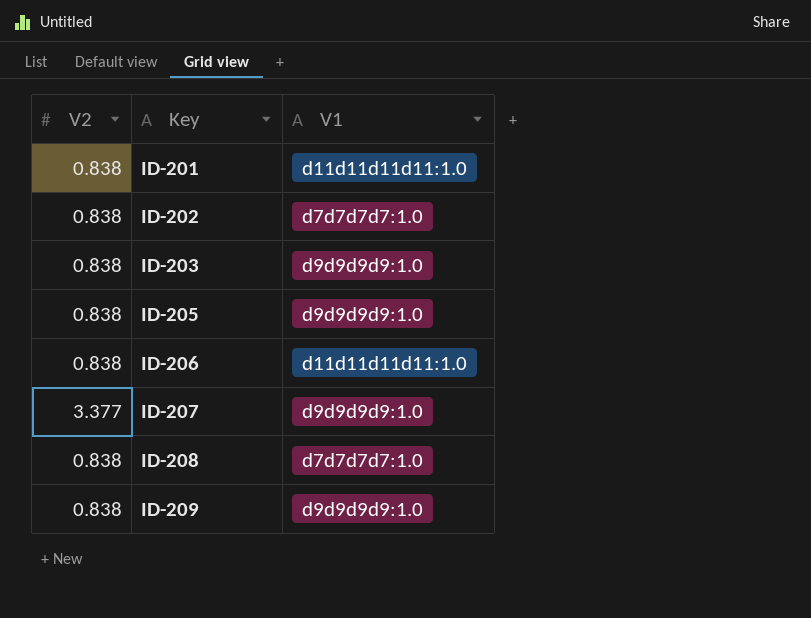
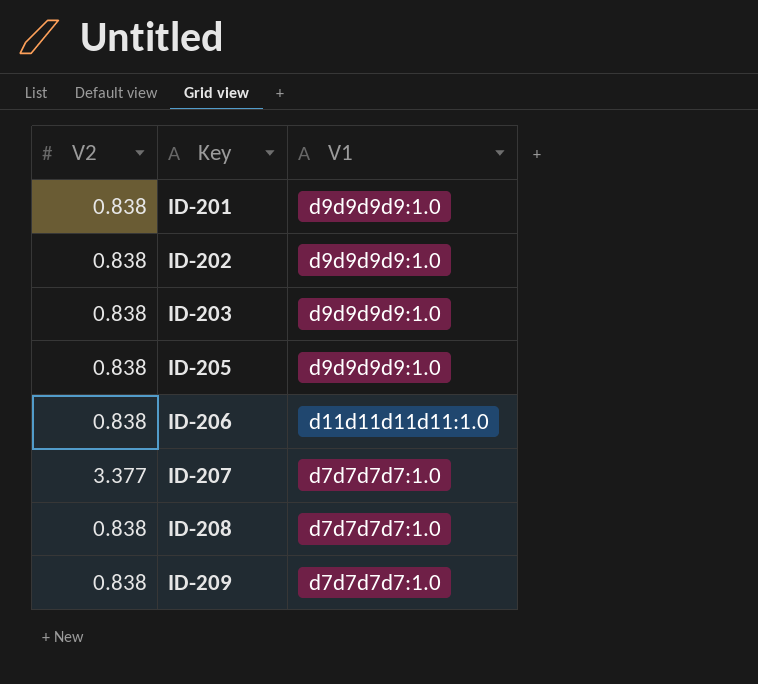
ID-201 | V1: d11d11d11d11:1.0 -> d9d9d9d9:1.0
ID-202 | V1: d7d7d7d7:1.0 -> d9d9d9d9:1.0
ID-207 | V1: d9d9d9d9:1.0 -> d7d7d7d7:1.0
ID-209 | V1: d9d9d9d9:1.0 -> d7d7d7d7:1.0

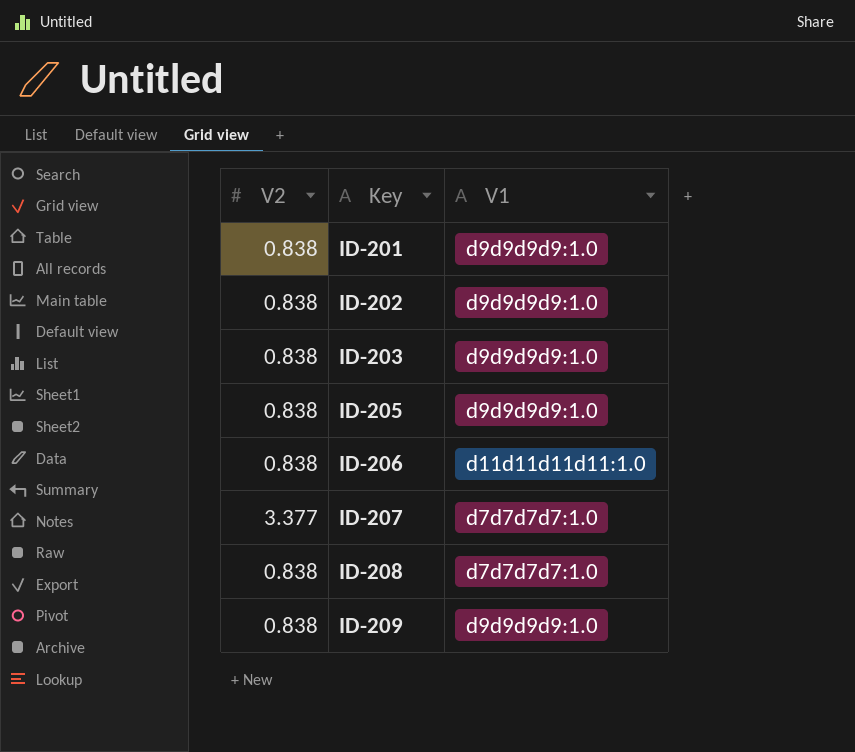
ID-209 | V1: d7d7d7d7:1.0 -> d9d9d9d9:1.0

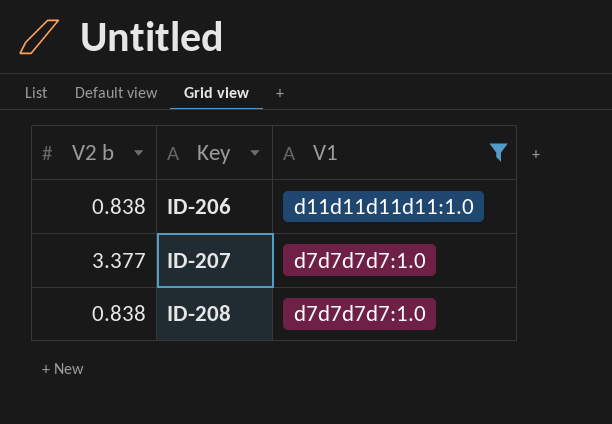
filter: none -> V1 != d9d9d9d9:1.0
column name: V2 -> V2 b

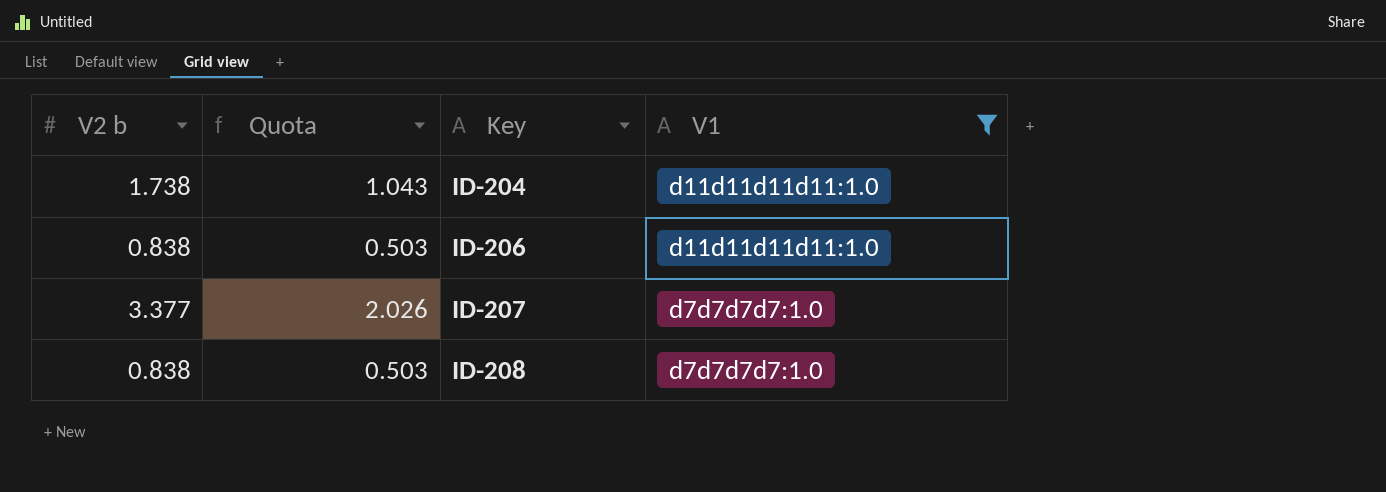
column Quota | formula: none -> [V2 b] * 0.6
row ID-204: none -> 1.738 | 1.043 | d11d11d11d11:1.0

